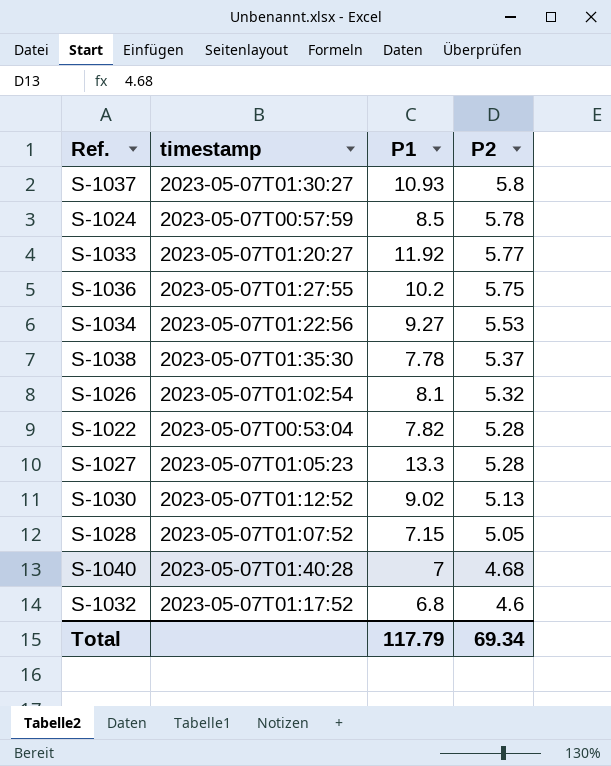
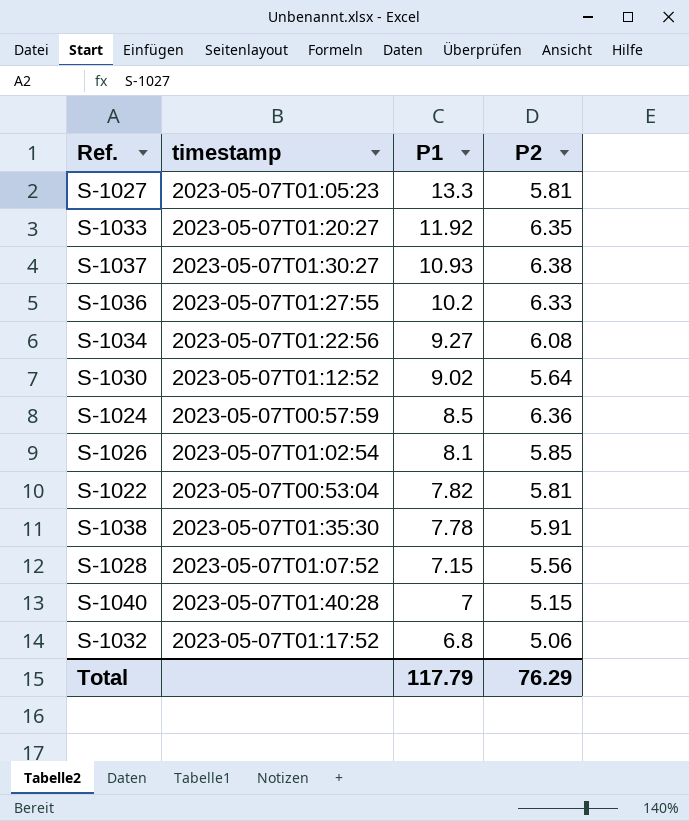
row order: P2 descending -> P1 descending
S-1027 | P2: 5.28 -> 5.81
S-1033 | P2: 5.77 -> 6.35
S-1037 | P2: 5.8 -> 6.38
S-1036 | P2: 5.75 -> 6.33
S-1034 | P2: 5.53 -> 6.08
S-1030 | P2: 5.13 -> 5.64
S-1024 | P2: 5.78 -> 6.36
S-1026 | P2: 5.32 -> 5.85
S-1022 | P2: 5.28 -> 5.81
S-1038 | P2: 5.37 -> 5.91
S-1028 | P2: 5.05 -> 5.56
S-1040 | P2: 4.68 -> 5.15
S-1032 | P2: 4.6 -> 5.06
Total | P2: 69.34 -> 76.29

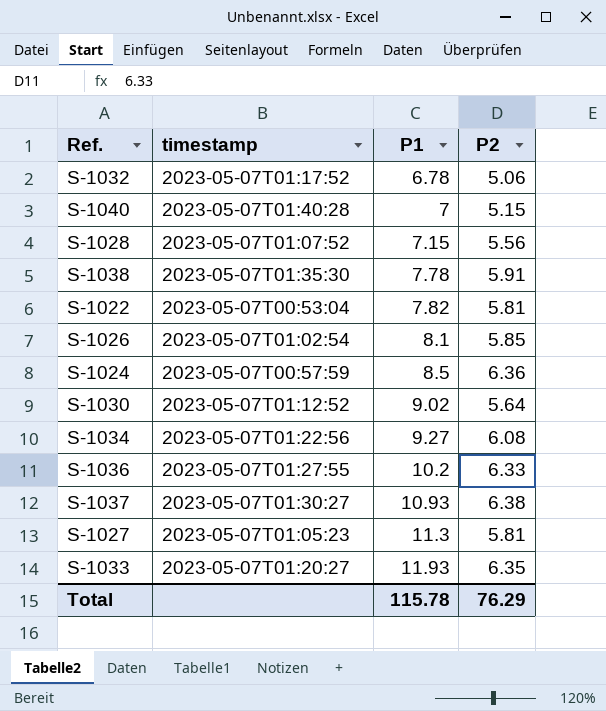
row order: P1 descending -> P1 ascending
S-1032 | P1: 6.8 -> 6.78
S-1027 | P1: 13.3 -> 11.3
S-1033 | P1: 11.92 -> 11.93
Total | P1: 117.79 -> 115.78

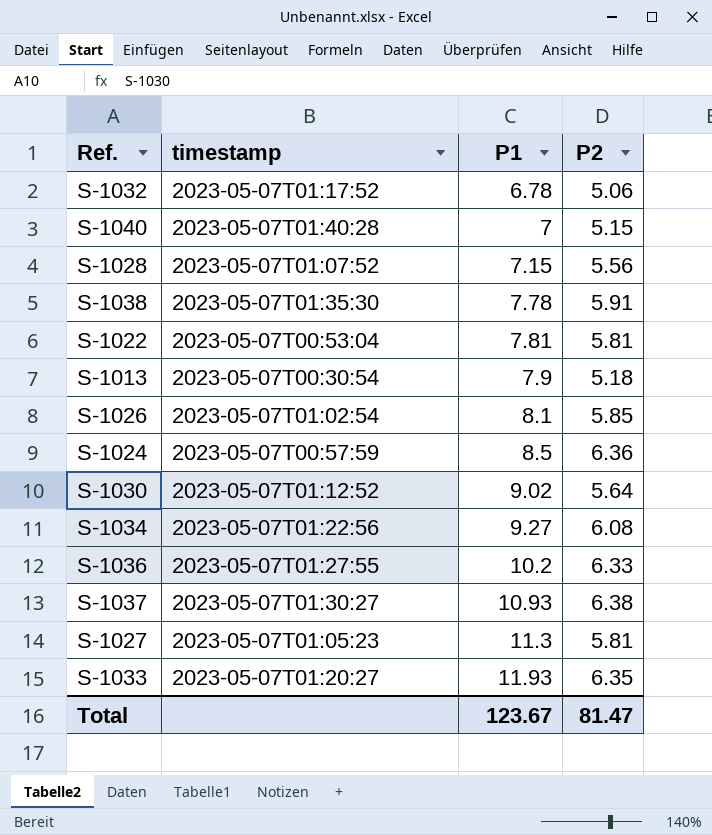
S-1022 | P1: 7.82 -> 7.81
row S-1013: none -> 2023-05-07T00:30:54 | 7.9 | 5.18
Total | P1: 115.78 -> 123.67
Total | P2: 76.29 -> 81.47

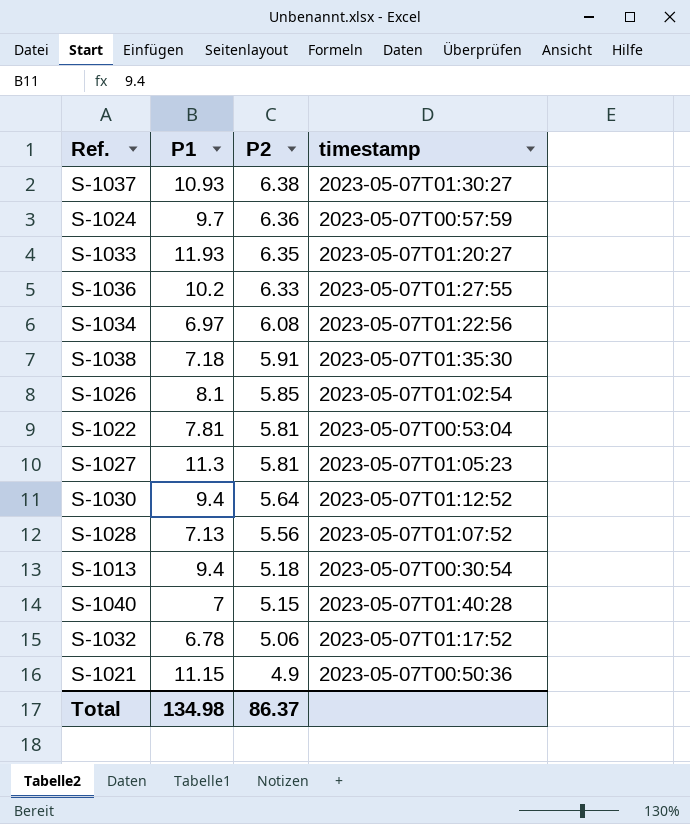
row order: P1 ascending -> P2 descending
column timestamp | position: 2 -> 4
S-1024 | P1: 8.5 -> 9.7
S-1034 | P1: 9.27 -> 6.97
S-1038 | P1: 7.78 -> 7.18
S-1030 | P1: 9.02 -> 9.4
S-1028 | P1: 7.15 -> 7.13
S-1013 | P1: 7.9 -> 9.4
row S-1021: none -> 11.15 | 4.9 | 2023-05-07T00:50:36
Total | P1: 123.67 -> 134.98
Total | P2: 81.47 -> 86.37

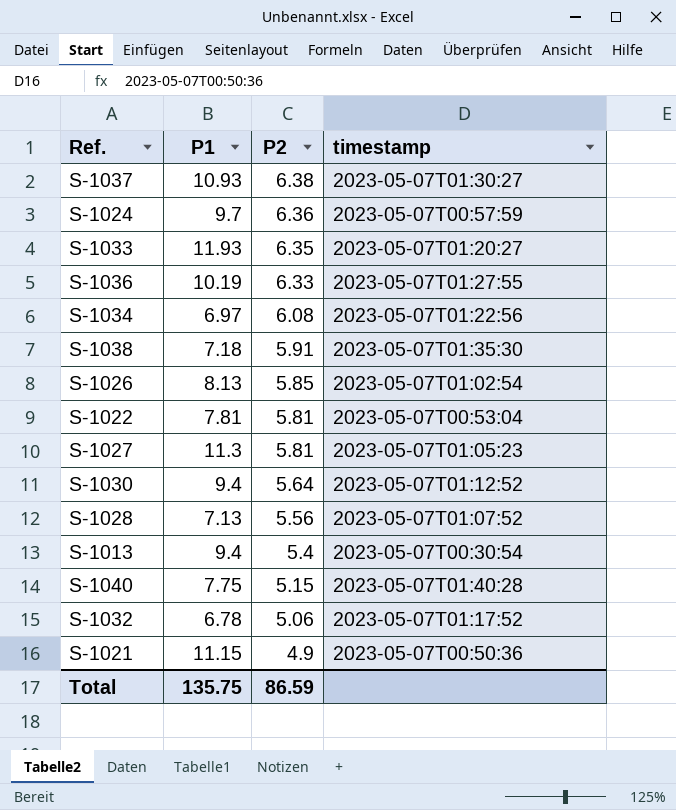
S-1036 | P1: 10.2 -> 10.19
S-1026 | P1: 8.1 -> 8.13
S-1013 | P2: 5.18 -> 5.4
S-1040 | P1: 7 -> 7.75
Total | P1: 134.98 -> 135.75
Total | P2: 86.37 -> 86.59

